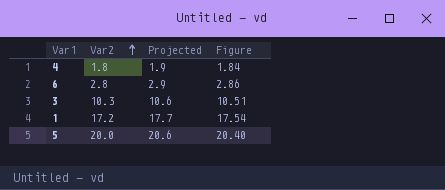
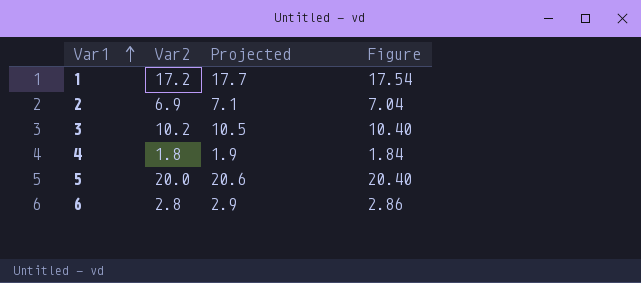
row order: Var2 ascending -> Var1 ascending
row 2: none -> 6.9 | 7.1 | 7.04
3 | Var2: 10.3 -> 10.2
3 | Projected: 10.6 -> 10.5
3 | Figure: 10.51 -> 10.40

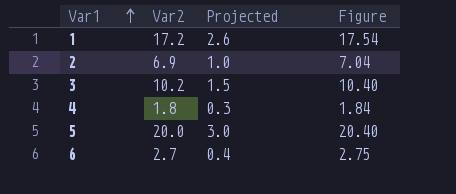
column Projected | formula: [Var2] * 1.03 -> [Var2] * 0.15
6 | Var2: 2.8 -> 2.7
6 | Figure: 2.86 -> 2.75

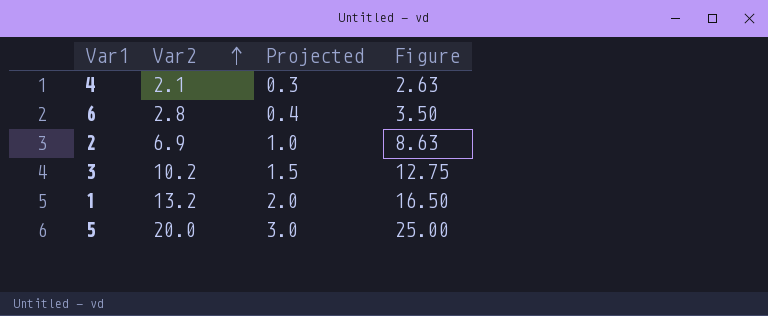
row order: Var1 ascending -> Var2 ascending
column Figure | formula: [Var2] * 1.02 -> [Var2] * 1.25
4 | Var2: 1.8 -> 2.1
6 | Var2: 2.7 -> 2.8
1 | Var2: 17.2 -> 13.2
1 | Projected: 2.6 -> 2.0

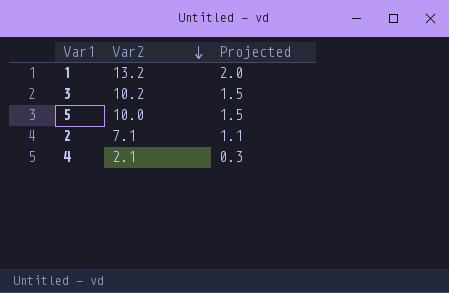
row order: Var2 ascending -> Var2 descending
column Figure | formula: [Var2] * 1.25 -> none
row 6: 2.8 | 0.4 | 3.50 -> none
5 | Var2: 20.0 -> 10.0
5 | Projected: 3.0 -> 1.5
2 | Var2: 6.9 -> 7.1
2 | Projected: 1.0 -> 1.1

